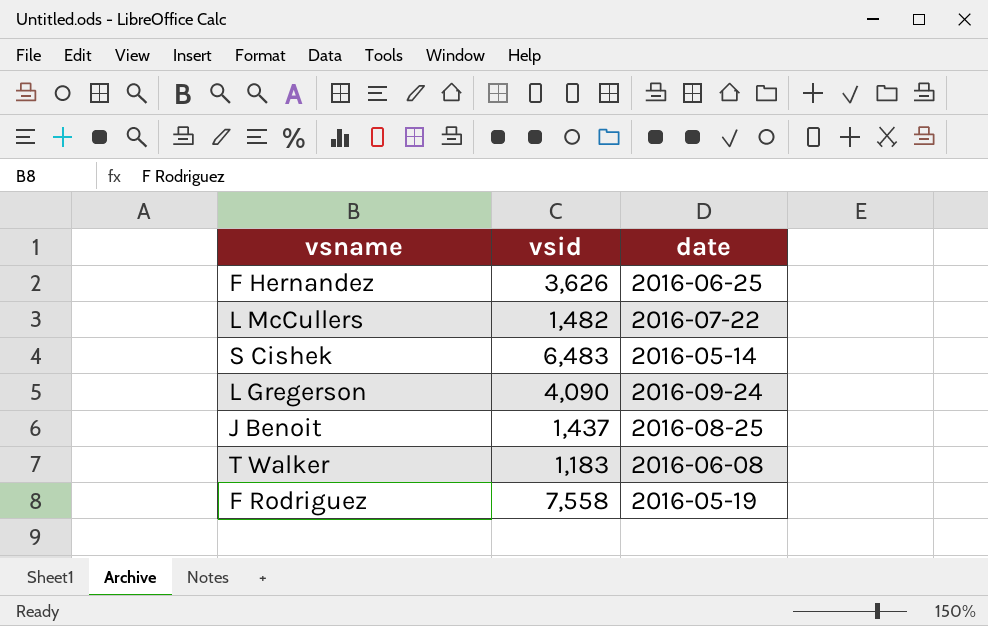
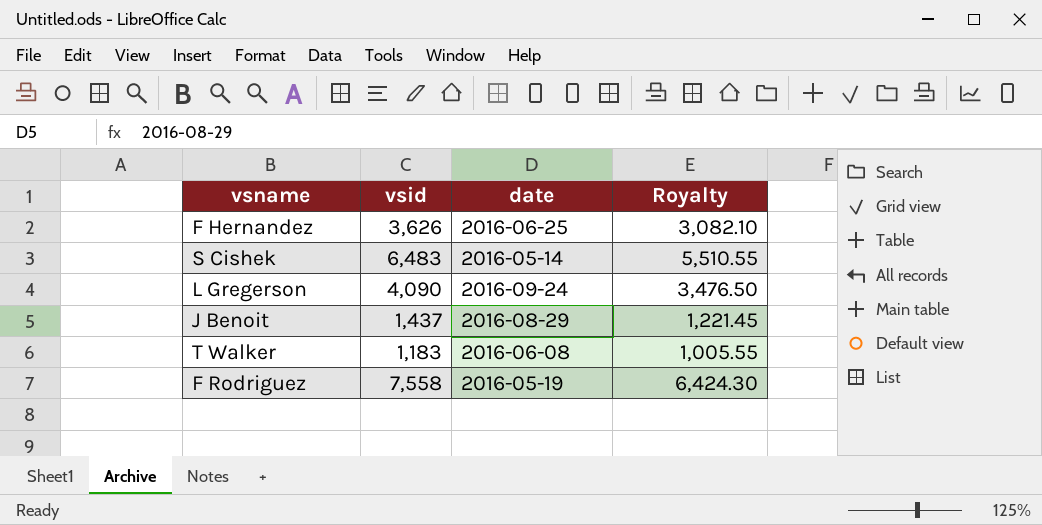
column Royalty | formula: none -> [vsid] * 0.85
row L McCullers: 1,482 | 2016-07-22 -> none
J Benoit | date: 2016-08-25 -> 2016-08-29

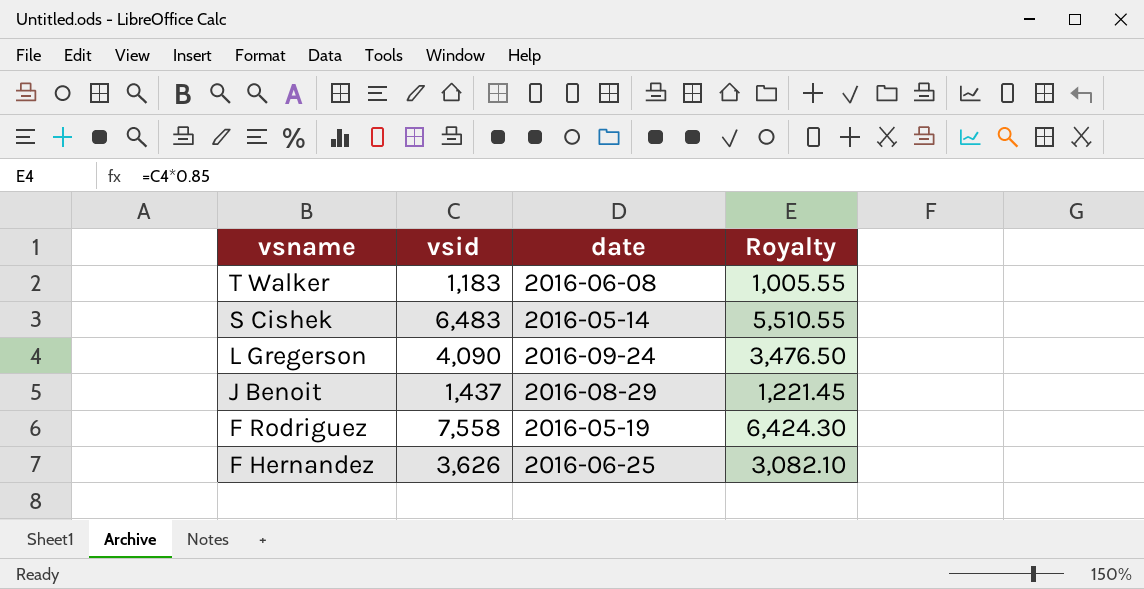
row order: none -> vsname descending

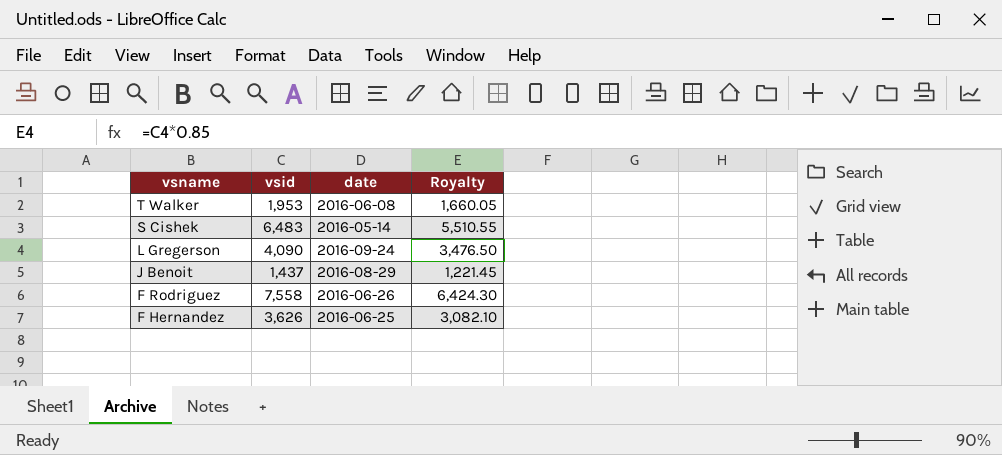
T Walker | vsid: 1,183 -> 1,953
T Walker | Royalty: 1,005.55 -> 1,660.05
F Rodriguez | date: 2016-05-19 -> 2016-06-26

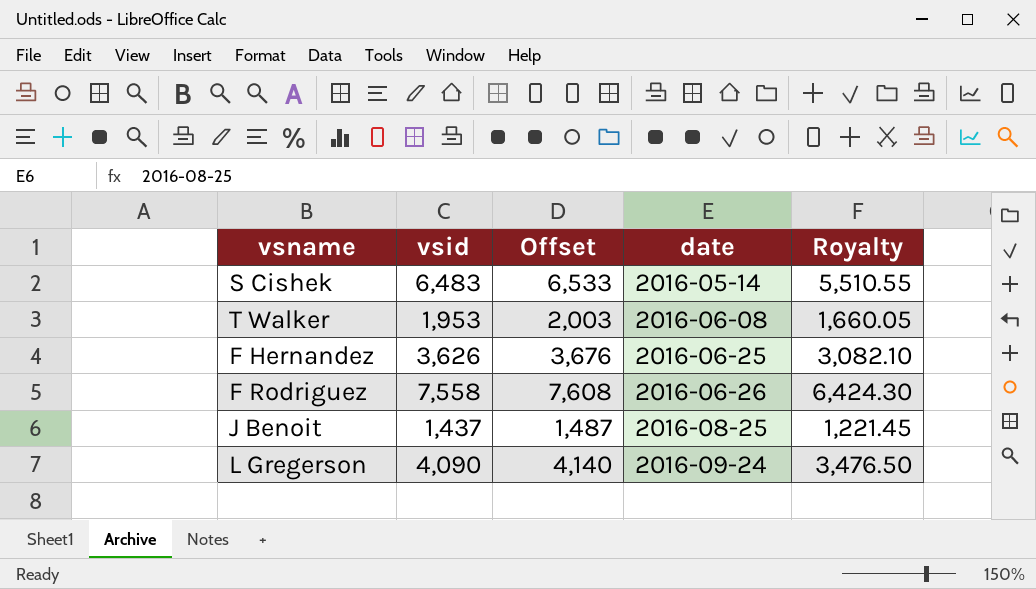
row order: vsname descending -> date ascending
column Offset | formula: none -> [vsid] + 50
J Benoit | date: 2016-08-29 -> 2016-08-25

